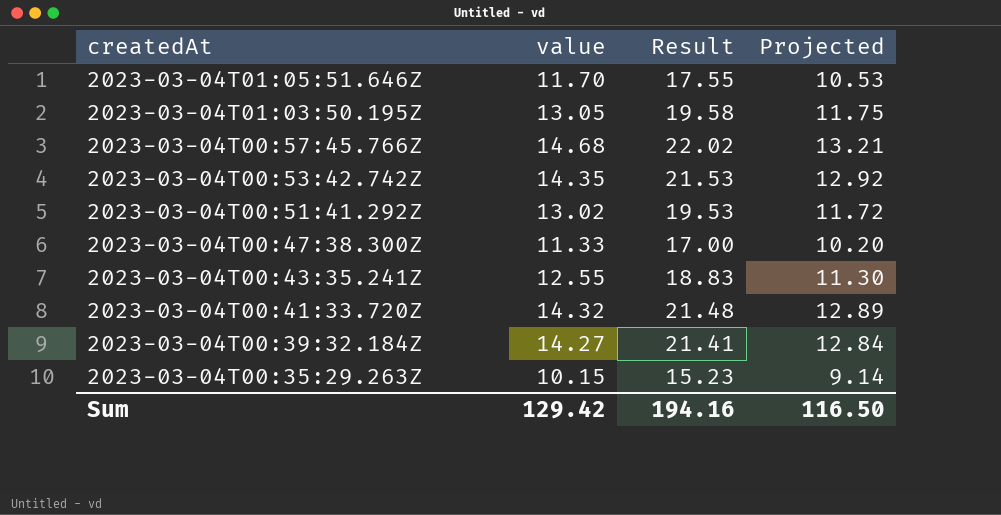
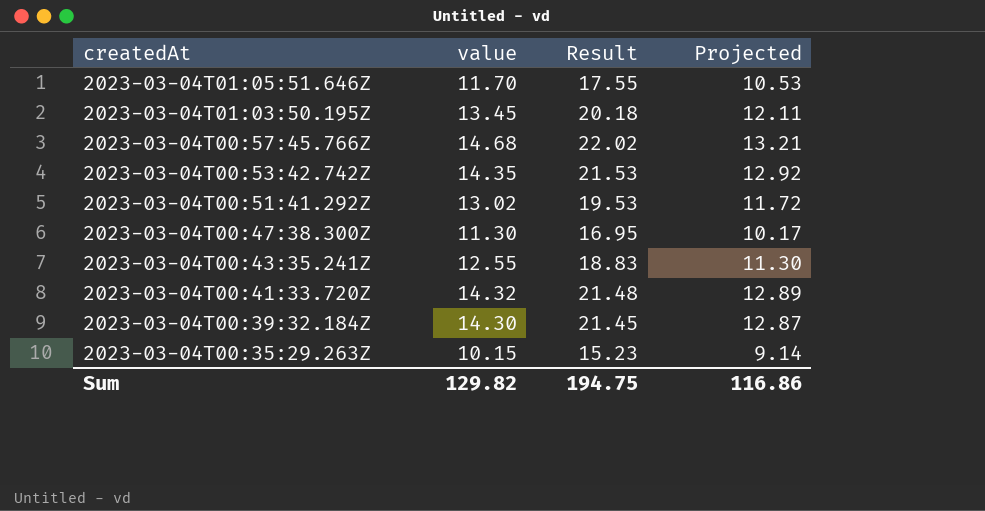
2023-03-04T01:03:50.195Z | value: 13.05 -> 13.45
2023-03-04T01:03:50.195Z | Result: 19.58 -> 20.18
2023-03-04T01:03:50.195Z | Projected: 11.75 -> 12.11
2023-03-04T00:47:38.300Z | value: 11.33 -> 11.30
2023-03-04T00:47:38.300Z | Result: 17.00 -> 16.95
2023-03-04T00:47:38.300Z | Projected: 10.20 -> 10.17
2023-03-04T00:39:32.184Z | value: 14.27 -> 14.30
2023-03-04T00:39:32.184Z | Result: 21.41 -> 21.45
2023-03-04T00:39:32.184Z | Projected: 12.84 -> 12.87
Sum | value: 129.42 -> 129.82
Sum | Result: 194.16 -> 194.75
Sum | Projected: 116.50 -> 116.86

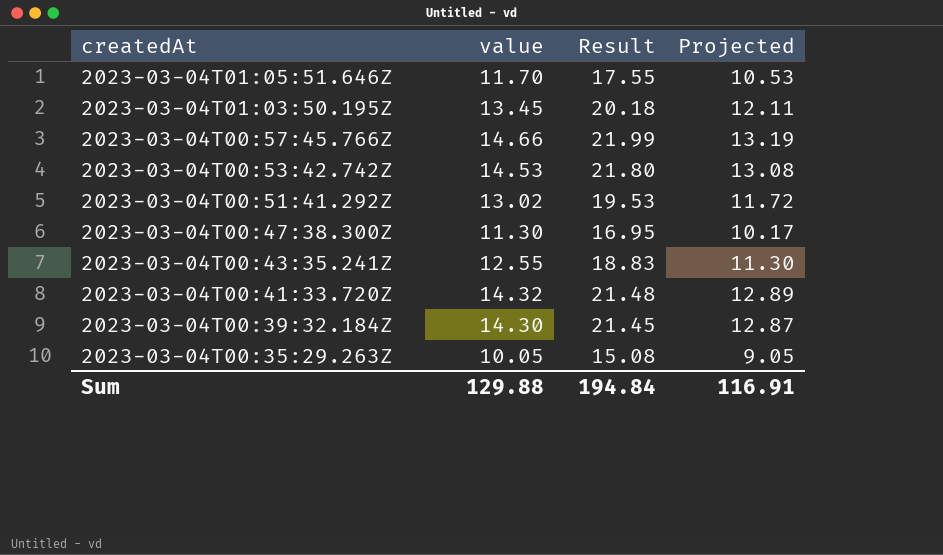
2023-03-04T00:57:45.766Z | value: 14.68 -> 14.66
2023-03-04T00:57:45.766Z | Result: 22.02 -> 21.99
2023-03-04T00:57:45.766Z | Projected: 13.21 -> 13.19
2023-03-04T00:53:42.742Z | value: 14.35 -> 14.53
2023-03-04T00:53:42.742Z | Result: 21.53 -> 21.80
2023-03-04T00:53:42.742Z | Projected: 12.92 -> 13.08
2023-03-04T00:35:29.263Z | value: 10.15 -> 10.05
2023-03-04T00:35:29.263Z | Result: 15.23 -> 15.08
2023-03-04T00:35:29.263Z | Projected: 9.14 -> 9.05
Sum | value: 129.82 -> 129.88
Sum | Result: 194.75 -> 194.84
Sum | Projected: 116.86 -> 116.91

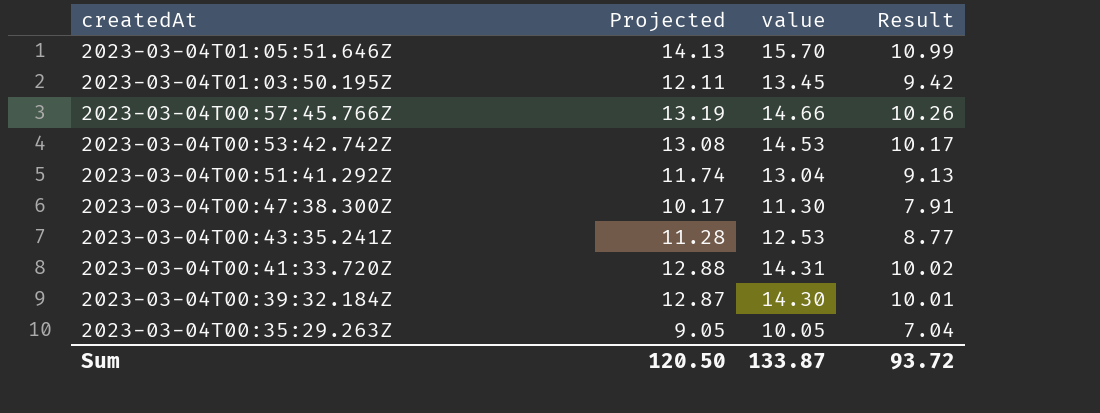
column Projected | position: 4 -> 2
column Result | formula: [value] * 1.5 -> [value] * 0.7
2023-03-04T01:05:51.646Z | Projected: 10.53 -> 14.13
2023-03-04T01:05:51.646Z | value: 11.70 -> 15.70
2023-03-04T00:51:41.292Z | Projected: 11.72 -> 11.74
2023-03-04T00:51:41.292Z | value: 13.02 -> 13.04
2023-03-04T00:43:35.241Z | Projected: 11.30 -> 11.28
2023-03-04T00:43:35.241Z | value: 12.55 -> 12.53
2023-03-04T00:41:33.720Z | Projected: 12.89 -> 12.88
2023-03-04T00:41:33.720Z | value: 14.32 -> 14.31
Sum | Projected: 116.91 -> 120.50
Sum | value: 129.88 -> 133.87
Sum | Result: 194.84 -> 93.72

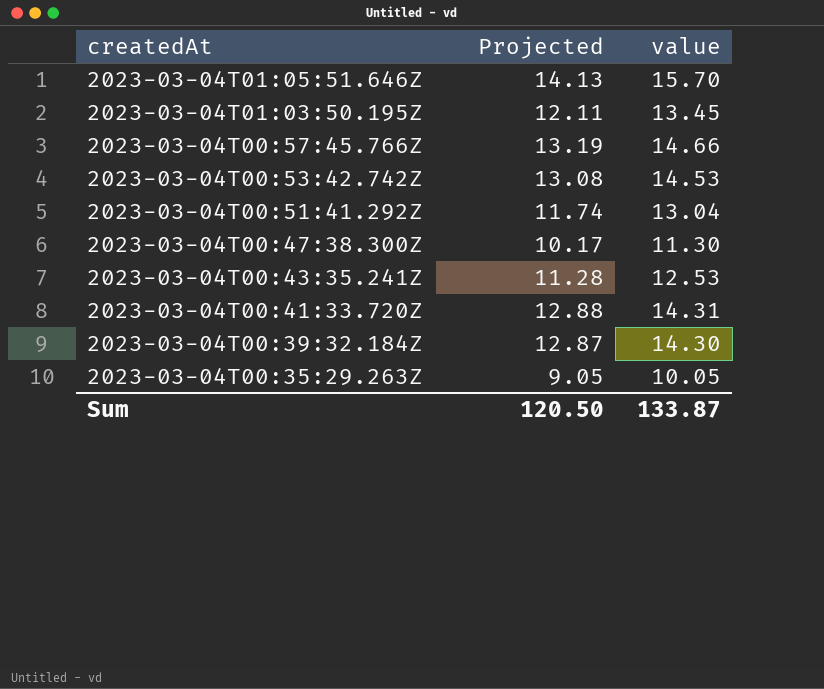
column Result | formula: [value] * 0.7 -> none

